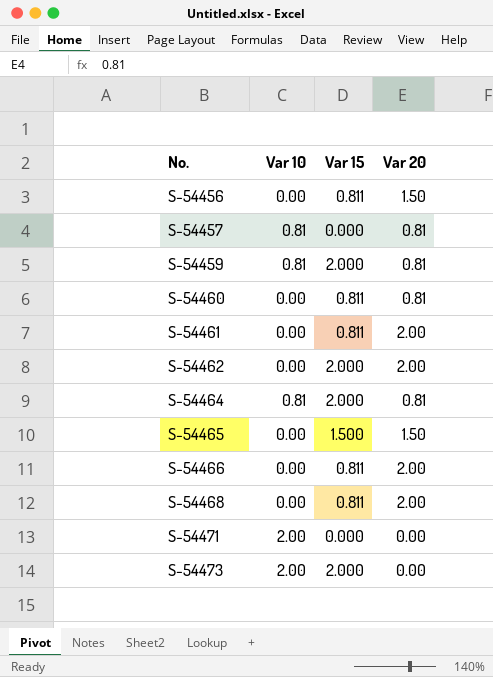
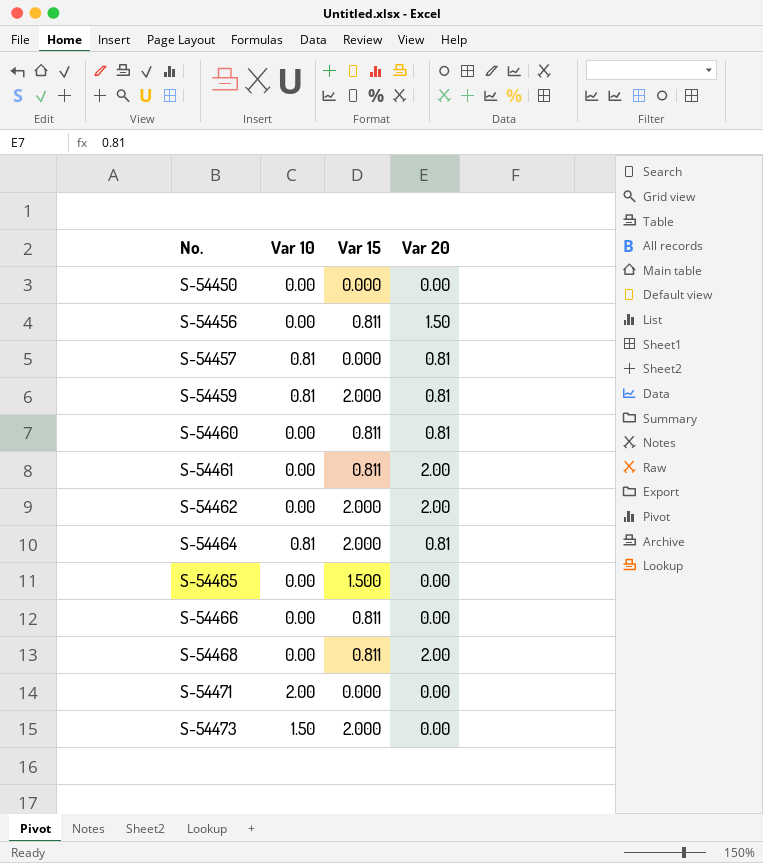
row S-54450: none -> 0.00 | 0.000 | 0.00
S-54465 | Var 20: 1.50 -> 0.00
S-54466 | Var 20: 2.00 -> 0.00
S-54473 | Var 10: 2.00 -> 1.50

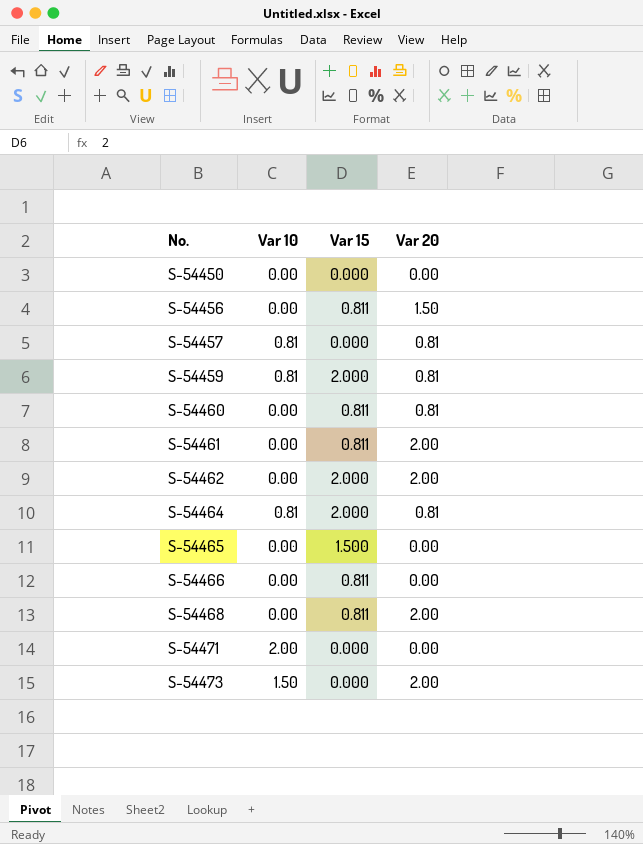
S-54473 | Var 15: 2.000 -> 0.000
S-54473 | Var 20: 0.00 -> 2.00

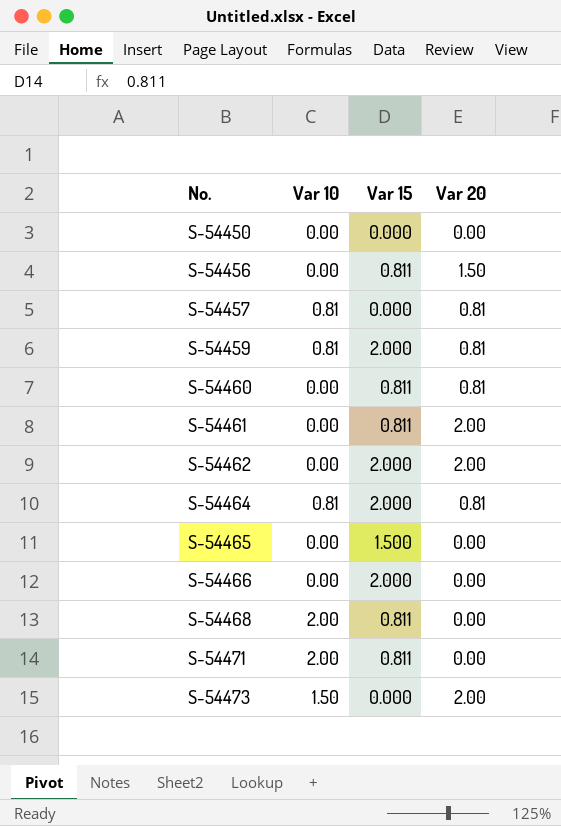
S-54466 | Var 15: 0.811 -> 2.000
S-54468 | Var 10: 0.00 -> 2.00
S-54468 | Var 20: 2.00 -> 0.00
S-54471 | Var 15: 0.000 -> 0.811

